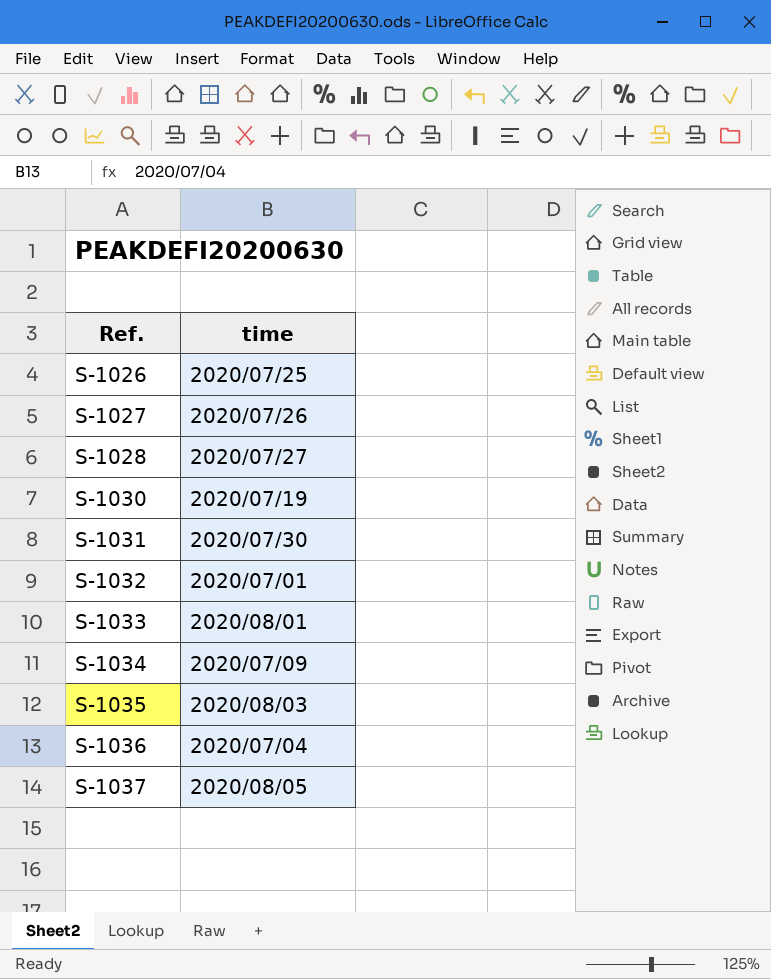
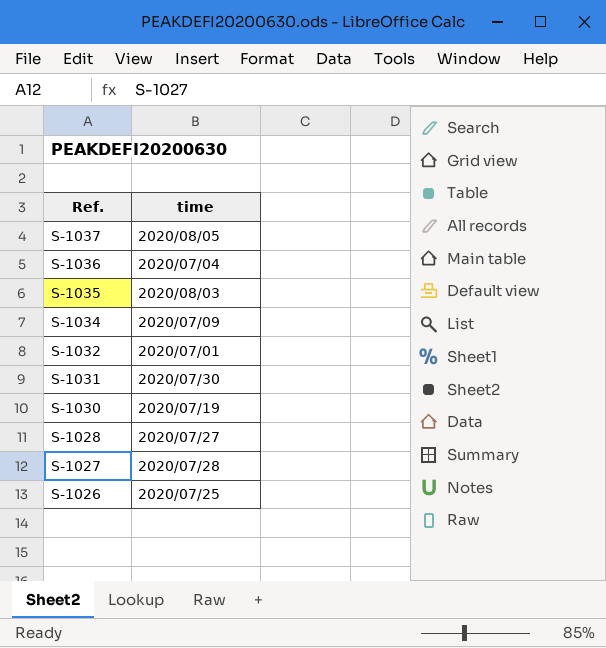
row order: Ref. ascending -> Ref. descending
row S-1033: 2020/08/01 -> none
S-1027 | time: 2020/07/26 -> 2020/07/28

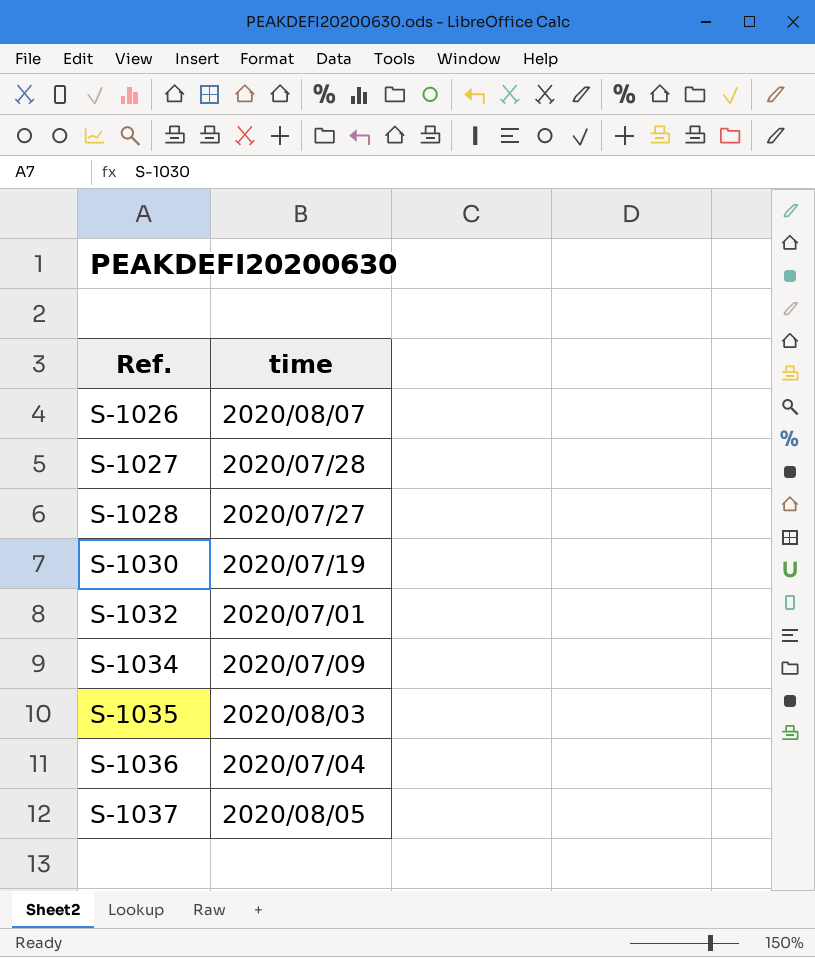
row order: Ref. descending -> Ref. ascending
row S-1031: 2020/07/30 -> none
S-1026 | time: 2020/07/25 -> 2020/08/07

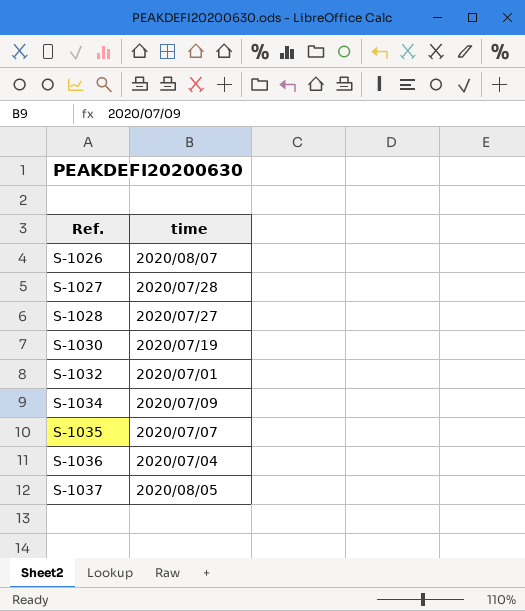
S-1035 | time: 2020/08/03 -> 2020/07/07

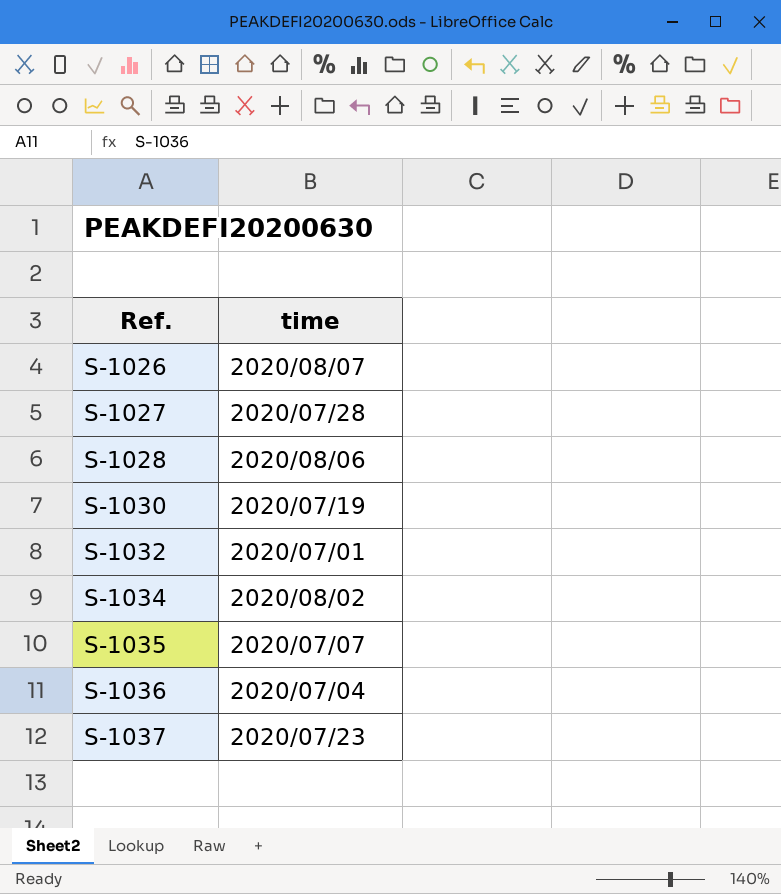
S-1028 | time: 2020/07/27 -> 2020/08/06
S-1034 | time: 2020/07/09 -> 2020/08/02
S-1037 | time: 2020/08/05 -> 2020/07/23

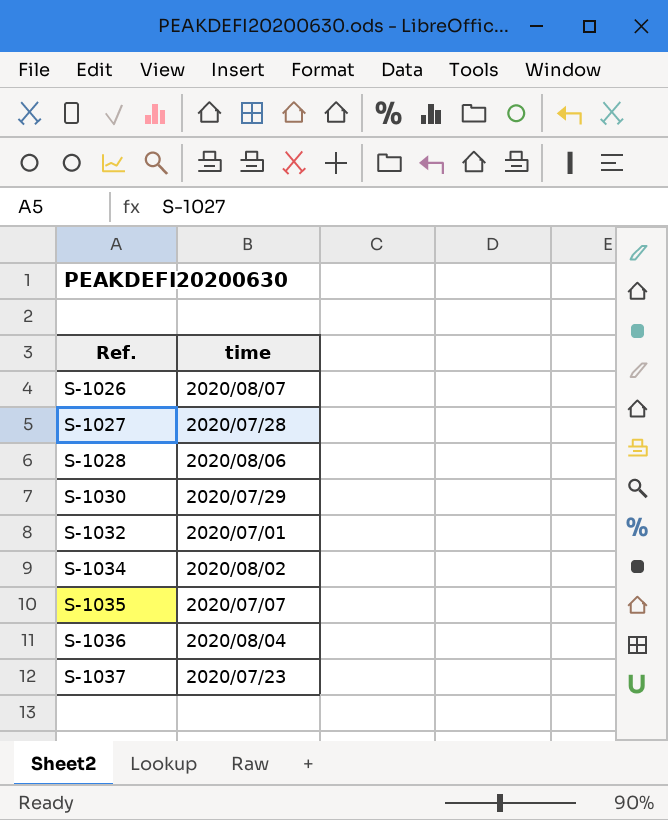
S-1030 | time: 2020/07/19 -> 2020/07/29
S-1036 | time: 2020/07/04 -> 2020/08/04

